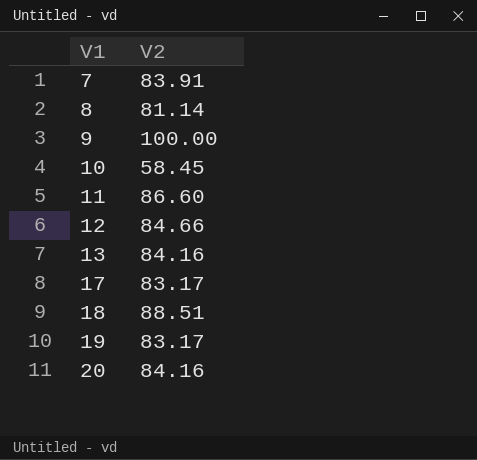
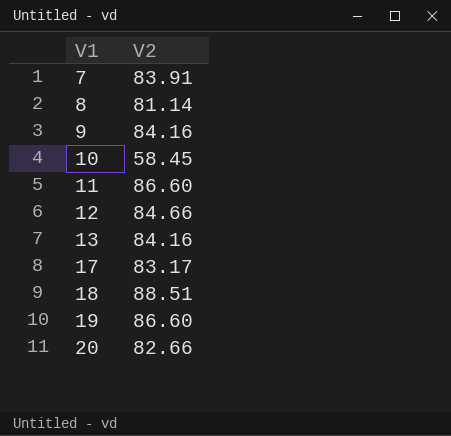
9 | V2: 100.00 -> 84.16
19 | V2: 83.17 -> 86.60
20 | V2: 84.16 -> 82.66

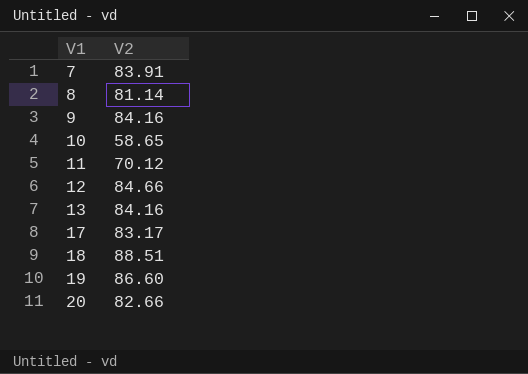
10 | V2: 58.45 -> 58.65
11 | V2: 86.60 -> 70.12

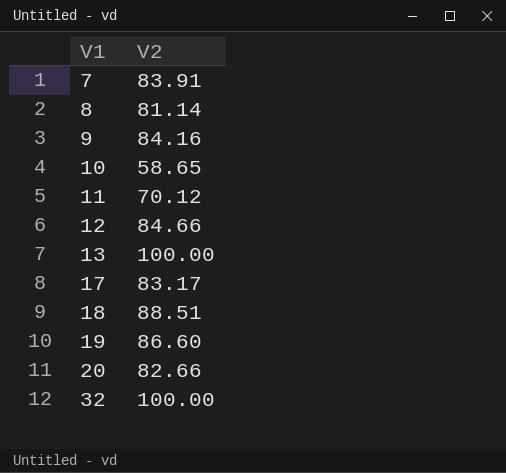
13 | V2: 84.16 -> 100.00
row 32: none -> 100.00

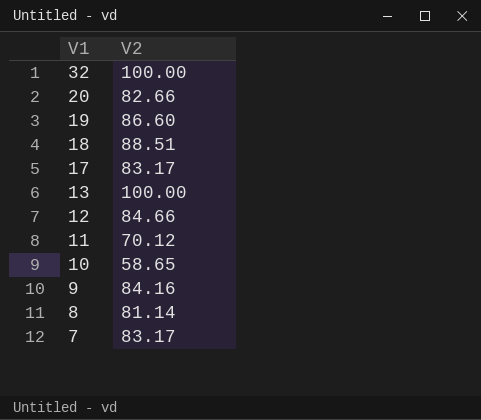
row order: V1 ascending -> V1 descending
7 | V2: 83.91 -> 83.17

